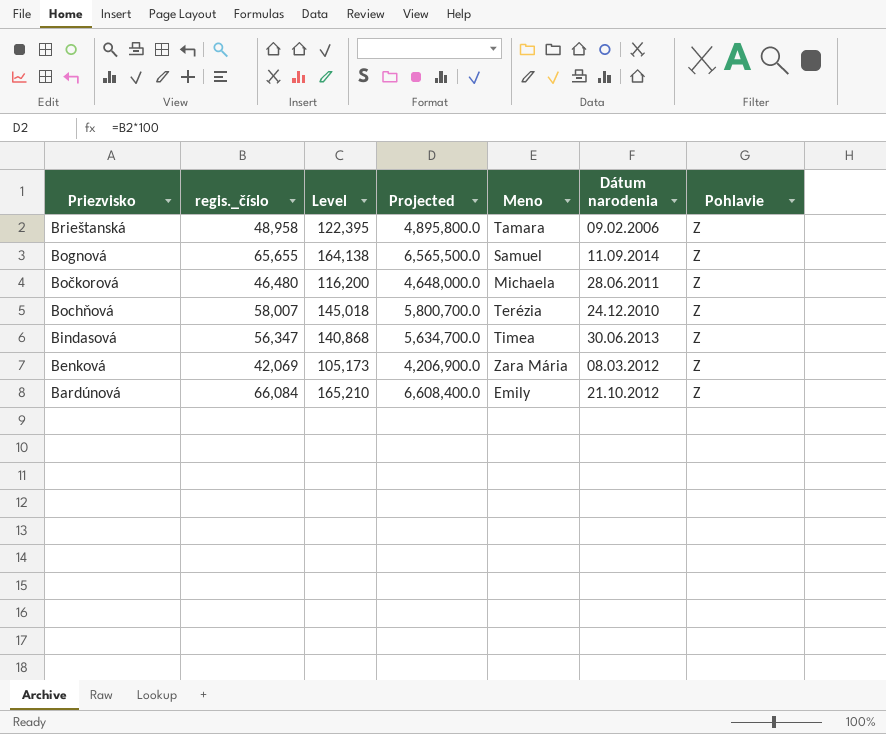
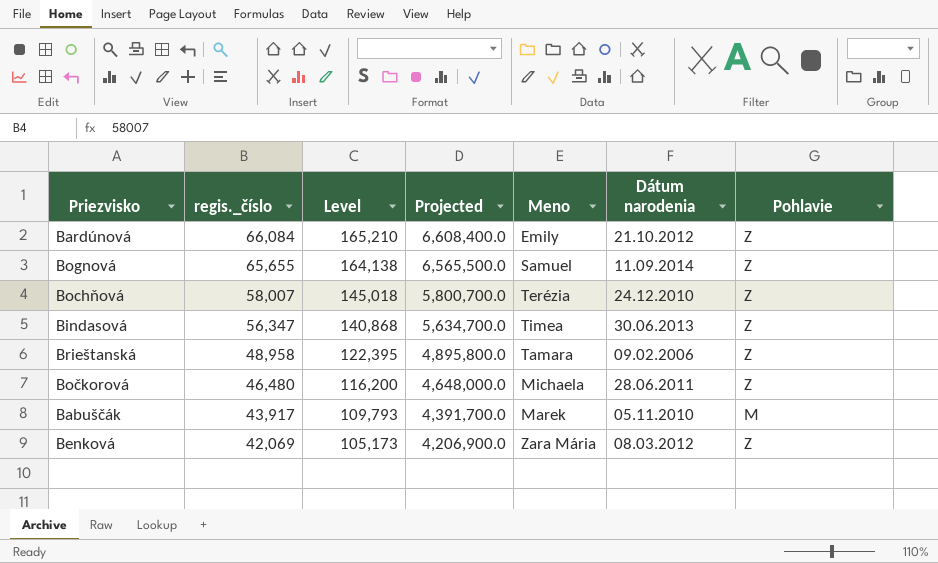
row order: Priezvisko descending -> regis._číslo descending
row Babuščák: none -> 43,917 | 109,793 | 4,391,700.0 | Marek | 05.11.2010 | M

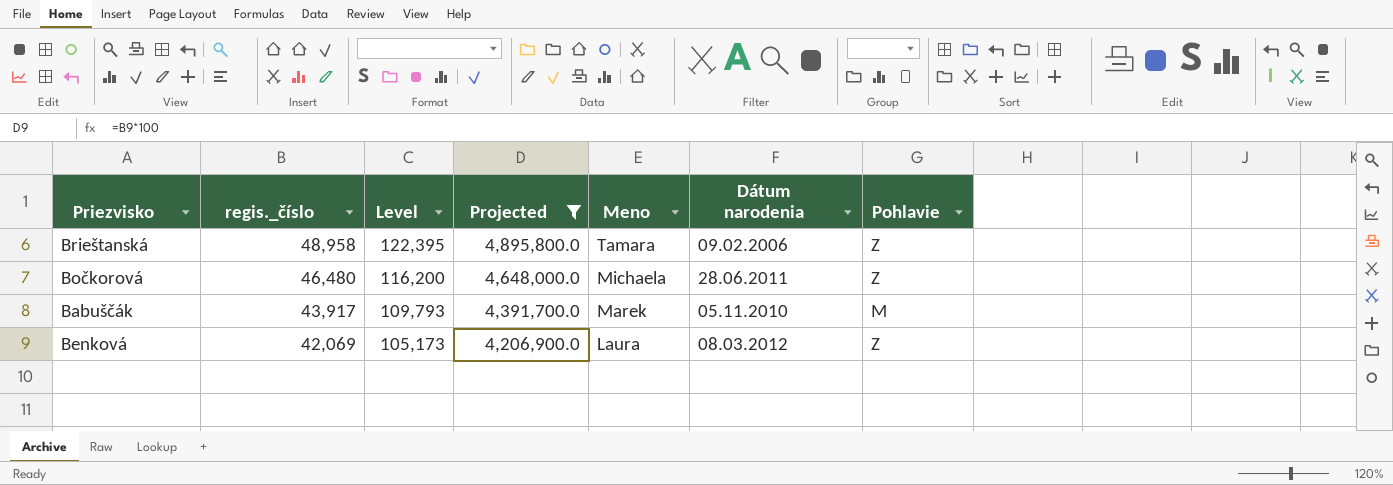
filter: none -> Projected <= 4,895,800.0
Benková | Meno: Zara Mária -> Laura

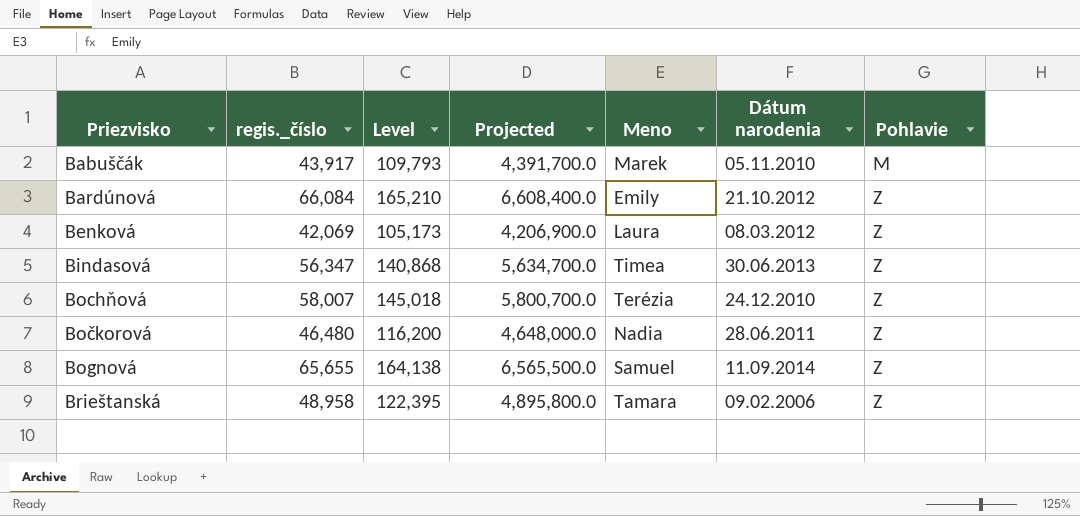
filter: Projected <= 4,895,800.0 -> none
row order: regis._číslo descending -> Priezvisko ascending
Bočkorová | Meno: Michaela -> Nadia

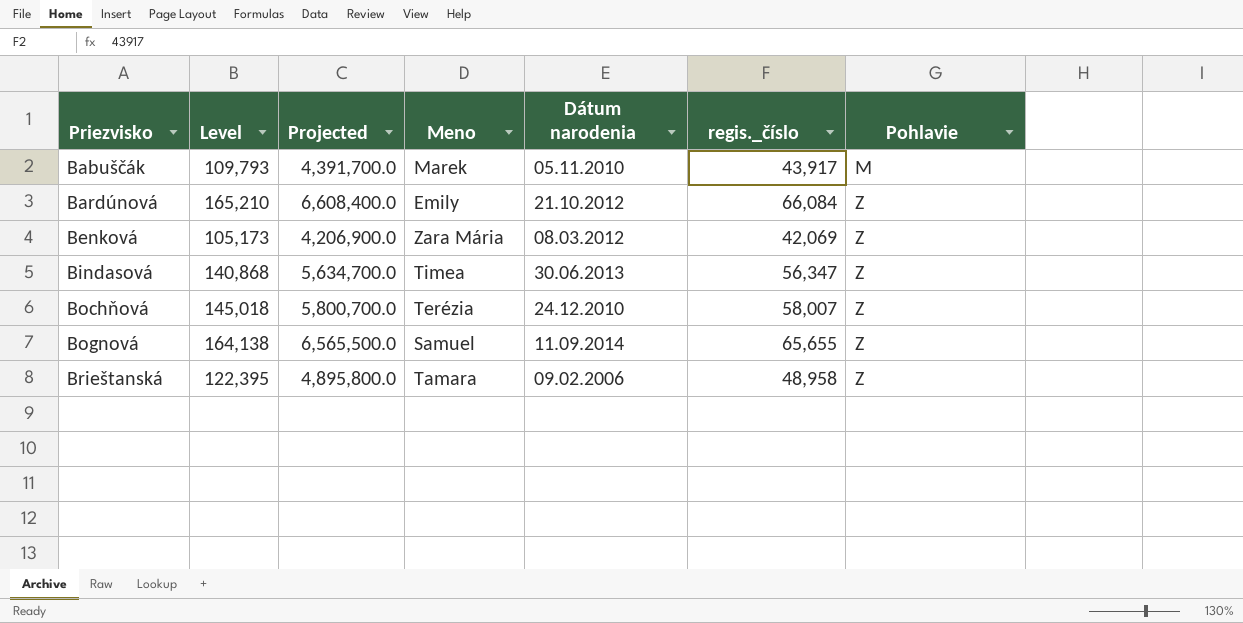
column regis._číslo | position: 2 -> 6
row Bočkorová: 46,480 | 116,200 | 4,648,000.0 | Nadia | 28.06.2011 | Z -> none
Benková | Meno: Laura -> Zara Mária

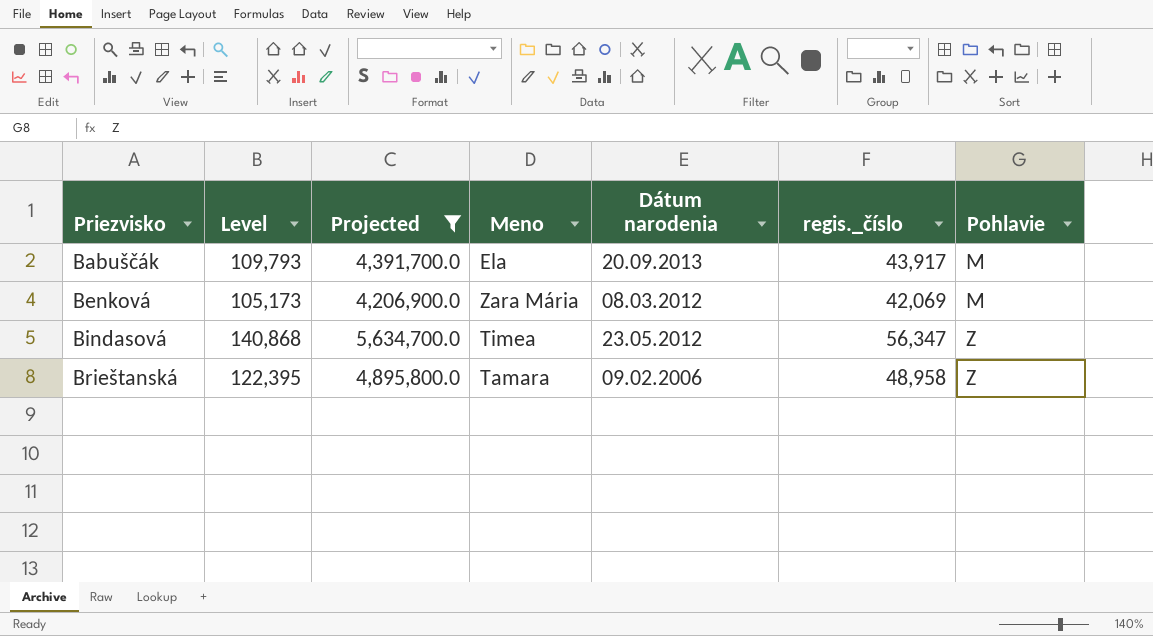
filter: none -> Projected <= 5,634,700.0
Babuščák | Meno: Marek -> Ela
Babuščák | Dátum narodenia: 05.11.2010 -> 20.09.2013
Benková | Pohlavie: Z -> M
Bindasová | Dátum narodenia: 30.06.2013 -> 23.05.2012

